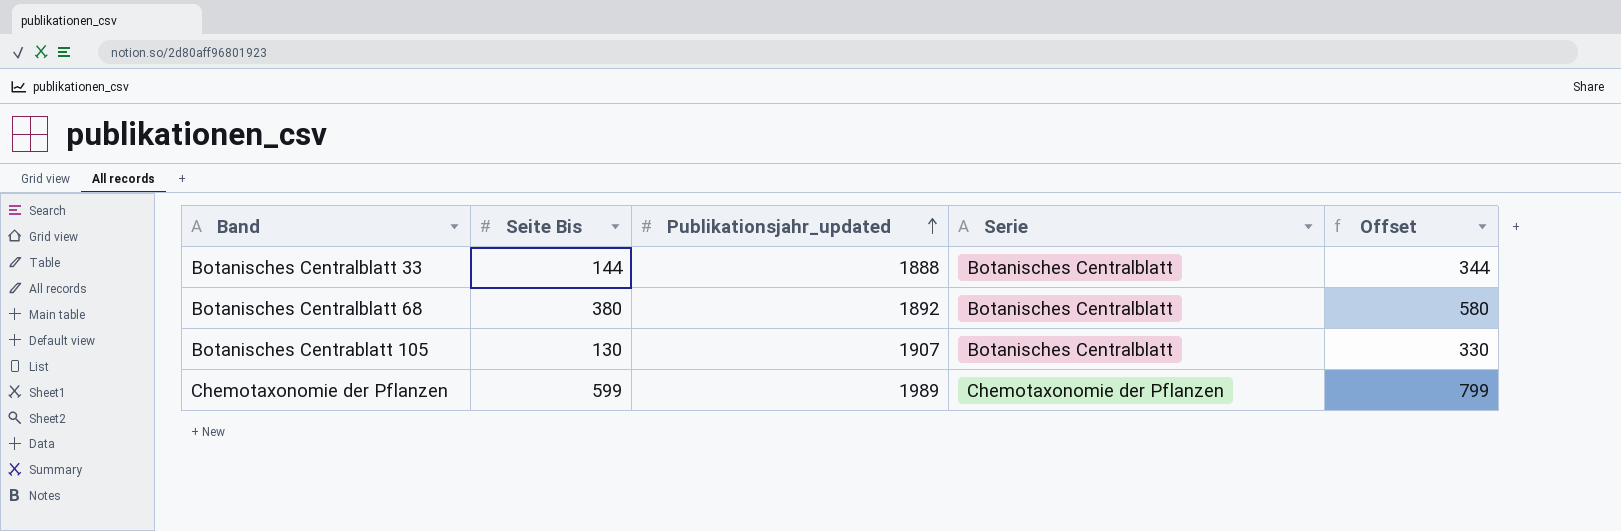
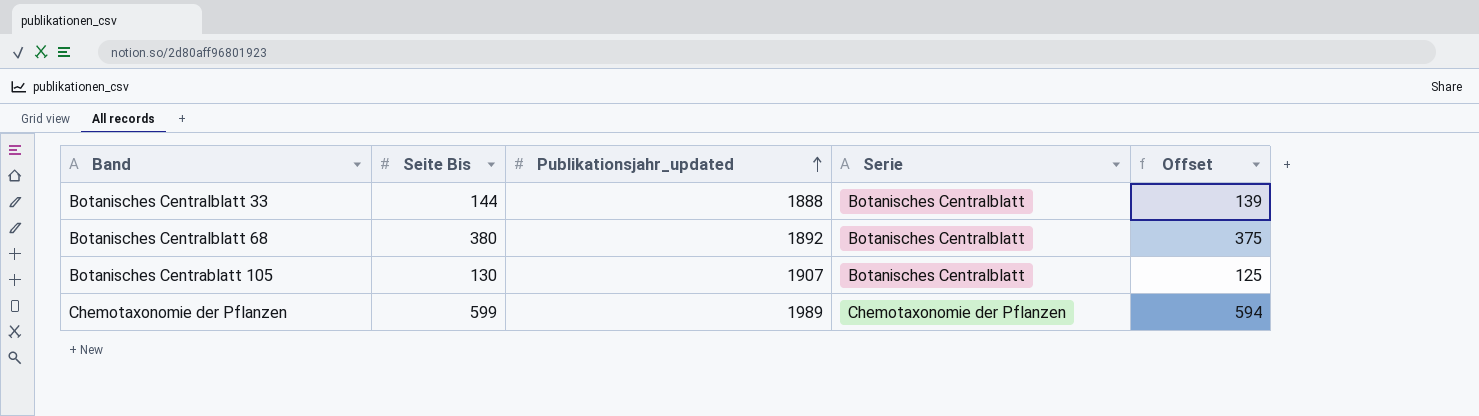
column Offset | formula: [Seite Bis] + 200 -> [Seite Bis] - 5

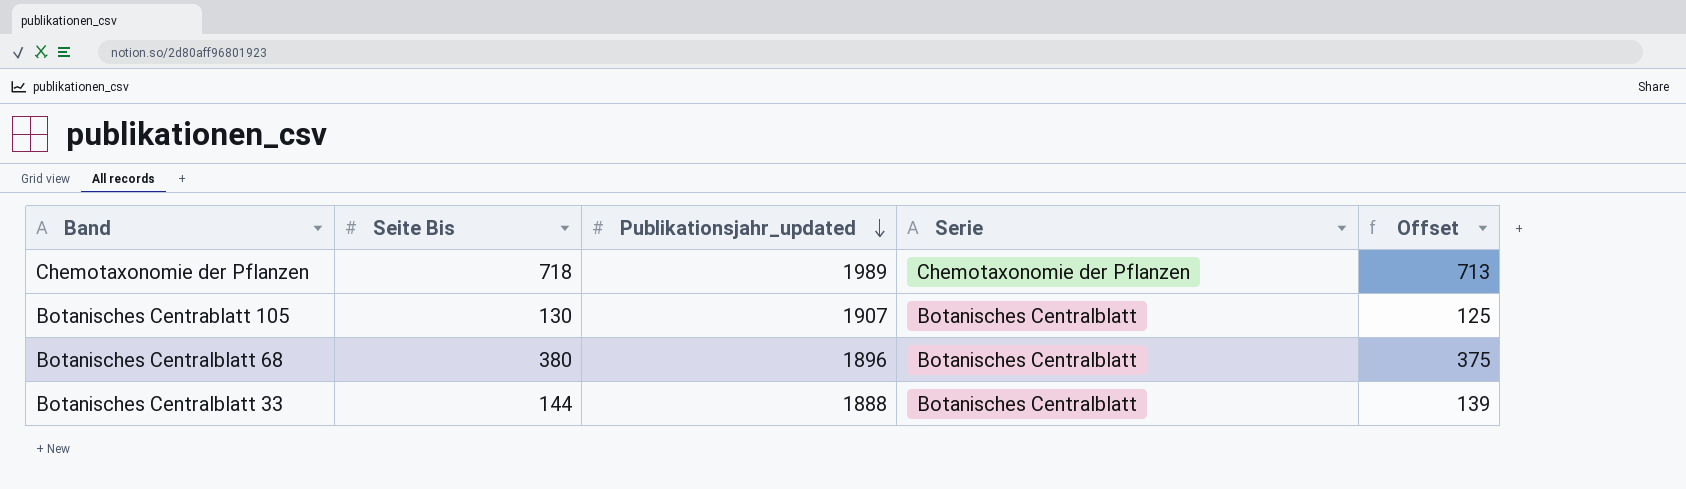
row order: Publikationsjahr_updated ascending -> Publikationsjahr_updated descending
Chemotaxonomie der Pflanzen | Seite Bis: 599 -> 718
Chemotaxonomie der Pflanzen | Offset: 594 -> 713
Botanisches Centralblatt 68 | Publikationsjahr_updated: 1892 -> 1896

